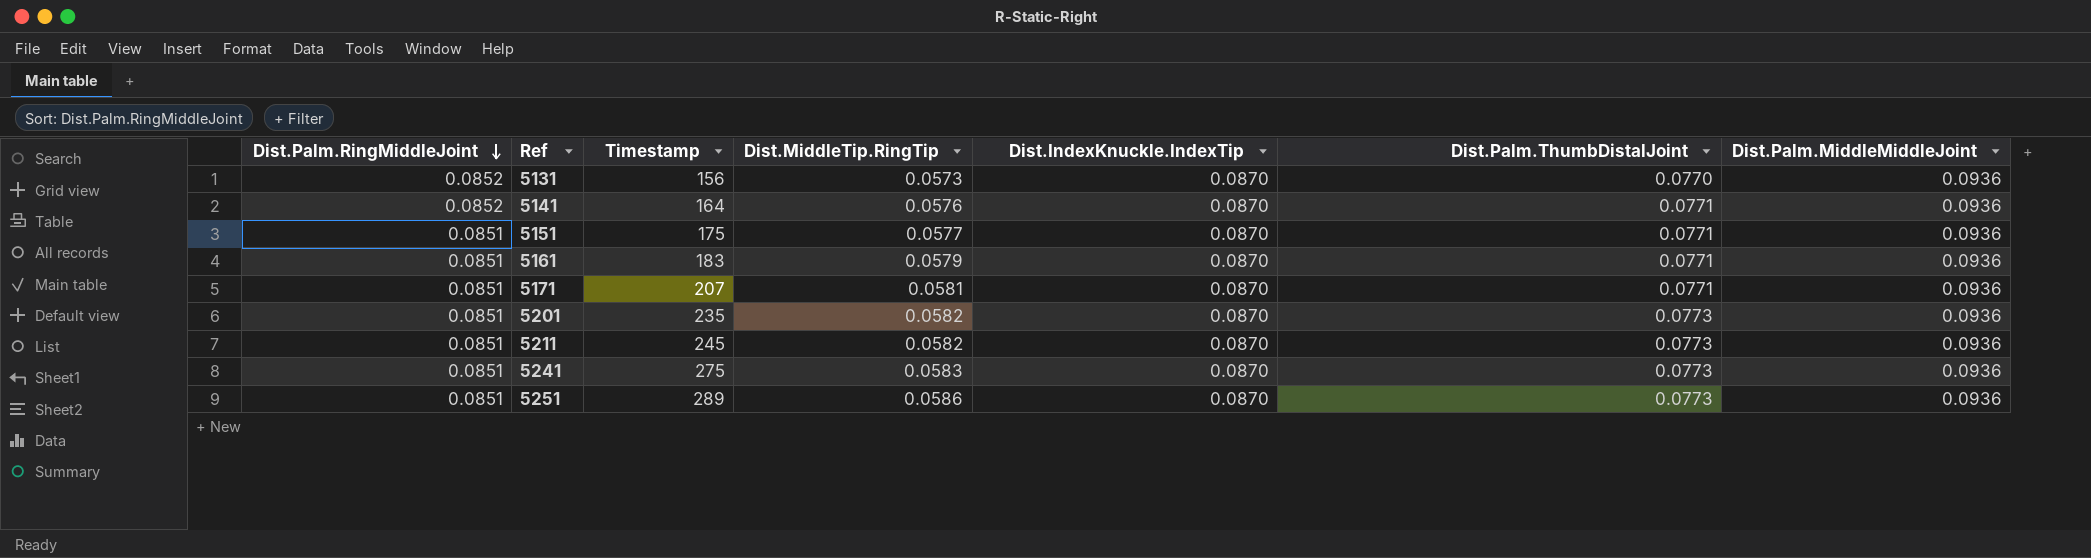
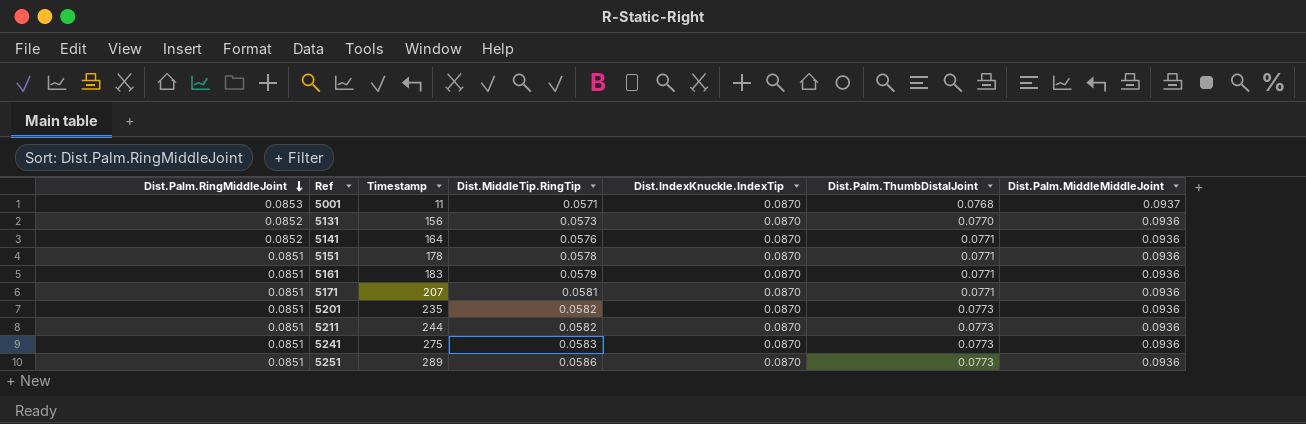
row 5001: none -> 0.0853 | 11 | 0.0571 | 0.0870 | 0.0768 | 0.0937
5151 | Timestamp: 175 -> 178
5151 | Dist.MiddleTip.RingTip: 0.0577 -> 0.0578
5211 | Timestamp: 245 -> 244

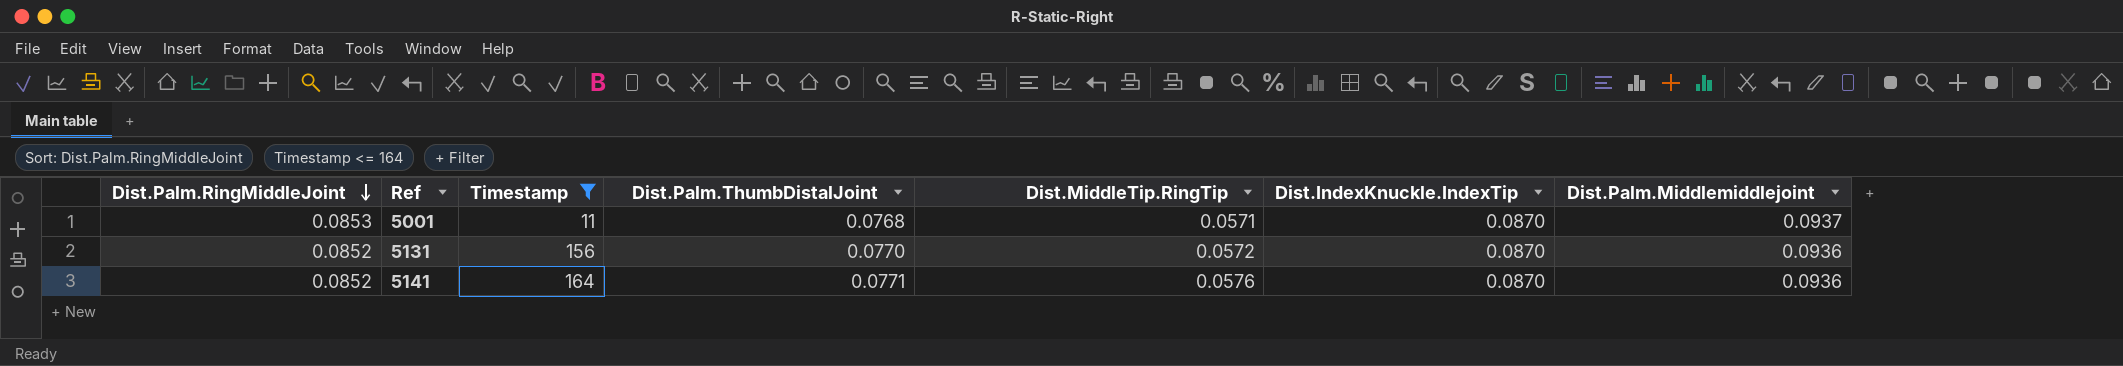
filter: none -> Timestamp <= 164
column Dist.Palm.ThumbDistalJoint | position: 6 -> 4
column name: Dist.Palm.MiddleMiddleJoint -> Dist.Palm.Middlemiddlejoint
5131 | Dist.MiddleTip.RingTip: 0.0573 -> 0.0572

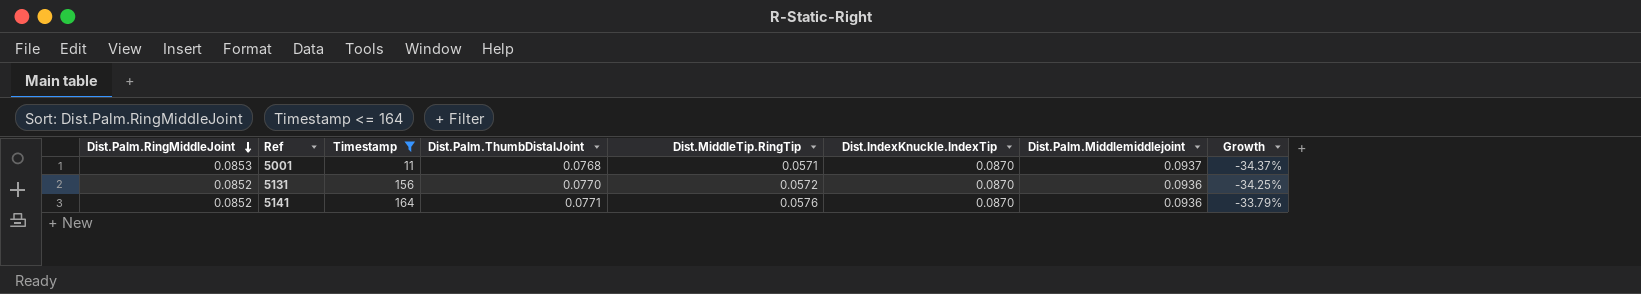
column Growth | formula: none -> ([Dist.MiddleTip.RingTip] - [Dist.IndexKnuckle.IndexTip]) / [Dist.IndexKnuckle.IndexTip]

